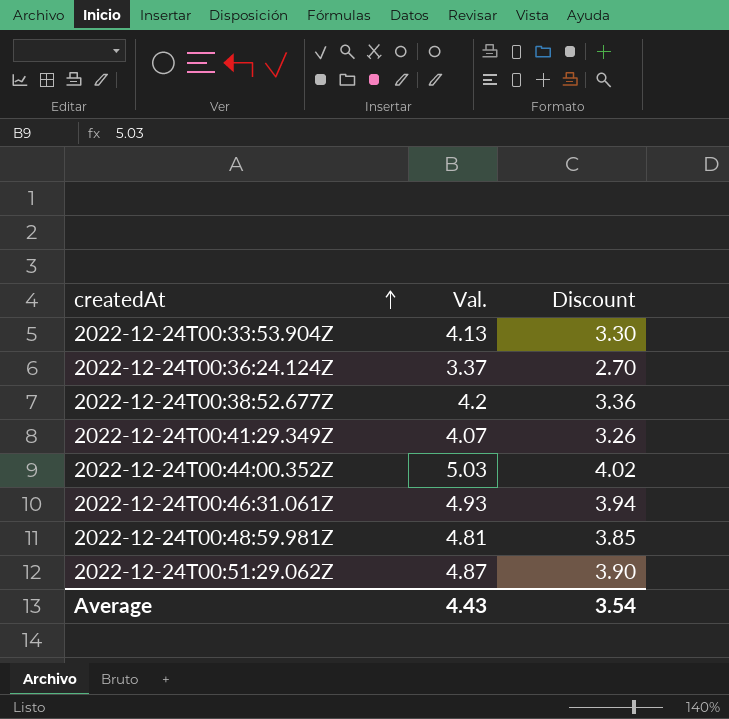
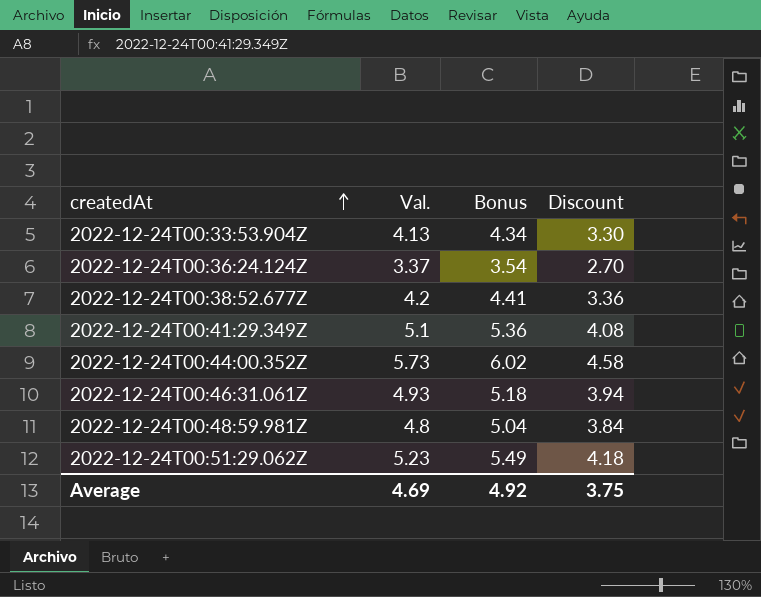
column Bonus | formula: none -> [Val.] * 1.05
2022-12-24T00:41:29.349Z | Val.: 4.07 -> 5.1
2022-12-24T00:41:29.349Z | Discount: 3.26 -> 4.08
2022-12-24T00:44:00.352Z | Val.: 5.03 -> 5.73
2022-12-24T00:44:00.352Z | Discount: 4.02 -> 4.58
2022-12-24T00:48:59.981Z | Val.: 4.81 -> 4.8
2022-12-24T00:48:59.981Z | Discount: 3.85 -> 3.84
2022-12-24T00:51:29.062Z | Val.: 4.87 -> 5.23
2022-12-24T00:51:29.062Z | Discount: 3.90 -> 4.18
Average | Val.: 4.43 -> 4.69
Average | Discount: 3.54 -> 3.75

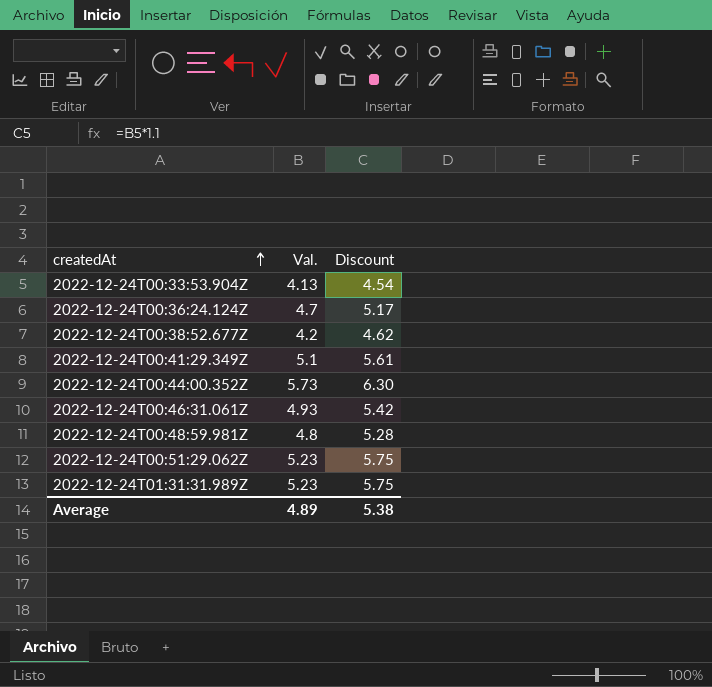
column Bonus | formula: [Val.] * 1.05 -> none
column Discount | formula: [Val.] * 0.8 -> [Val.] * 1.1
2022-12-24T00:36:24.124Z | Val.: 3.37 -> 4.7
row 2022-12-24T01:31:31.989Z: none -> 5.23 | 5.75
Average | Val.: 4.69 -> 4.89
Average | Discount: 3.75 -> 5.38

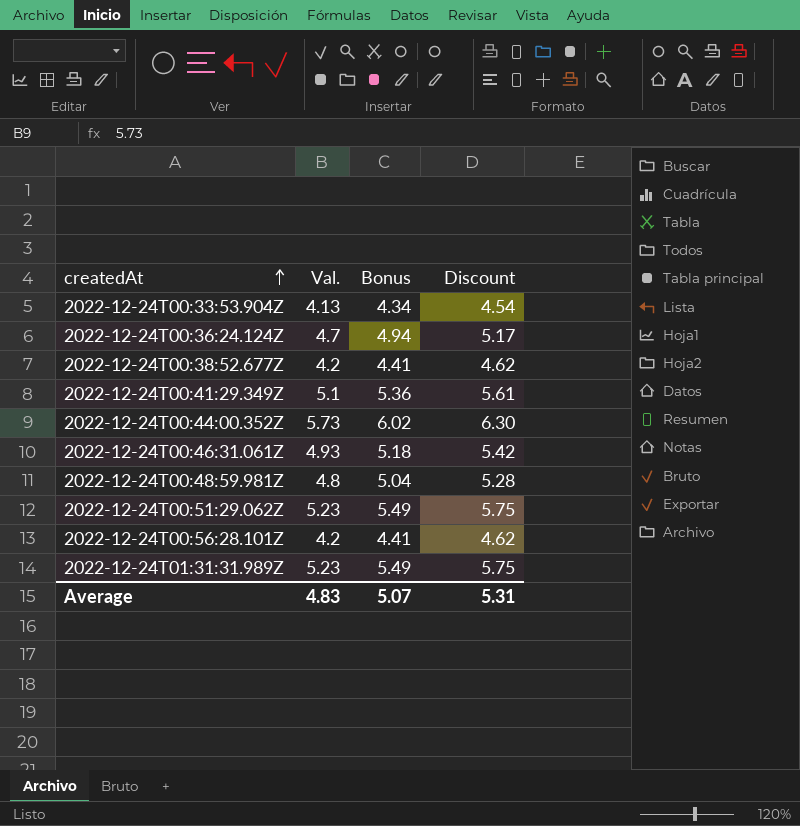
column Bonus | formula: none -> [Val.] * 1.05
row 2022-12-24T00:56:28.101Z: none -> 4.2 | 4.41 | 4.62
Average | Val.: 4.89 -> 4.83
Average | Discount: 5.38 -> 5.31

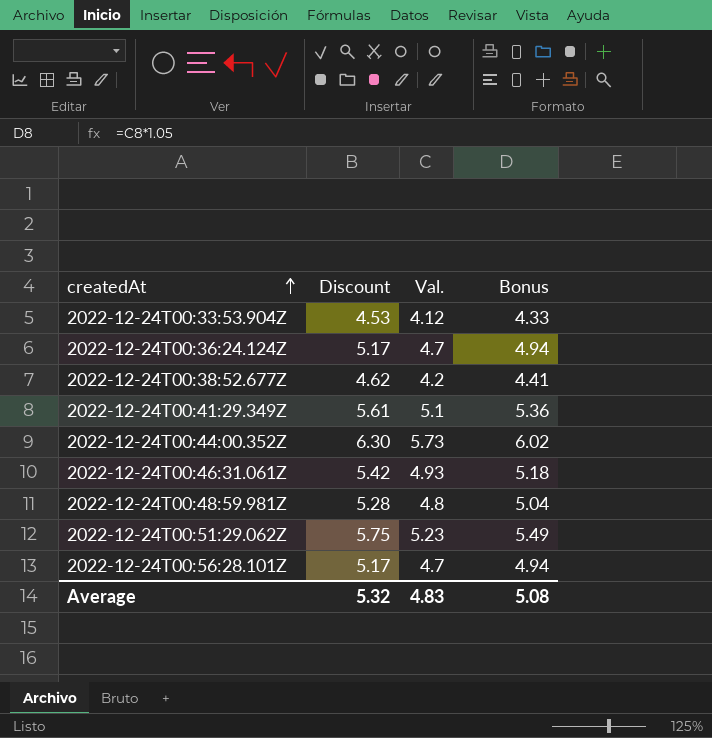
column Discount | position: 4 -> 2
row 2022-12-24T01:31:31.989Z: 5.23 | 5.49 | 5.75 -> none
2022-12-24T00:33:53.904Z | Discount: 4.54 -> 4.53
2022-12-24T00:33:53.904Z | Val.: 4.13 -> 4.12
2022-12-24T00:33:53.904Z | Bonus: 4.34 -> 4.33
2022-12-24T00:56:28.101Z | Discount: 4.62 -> 5.17
2022-12-24T00:56:28.101Z | Val.: 4.2 -> 4.7
2022-12-24T00:56:28.101Z | Bonus: 4.41 -> 4.94
Average | Discount: 5.31 -> 5.32
Average | Bonus: 5.07 -> 5.08

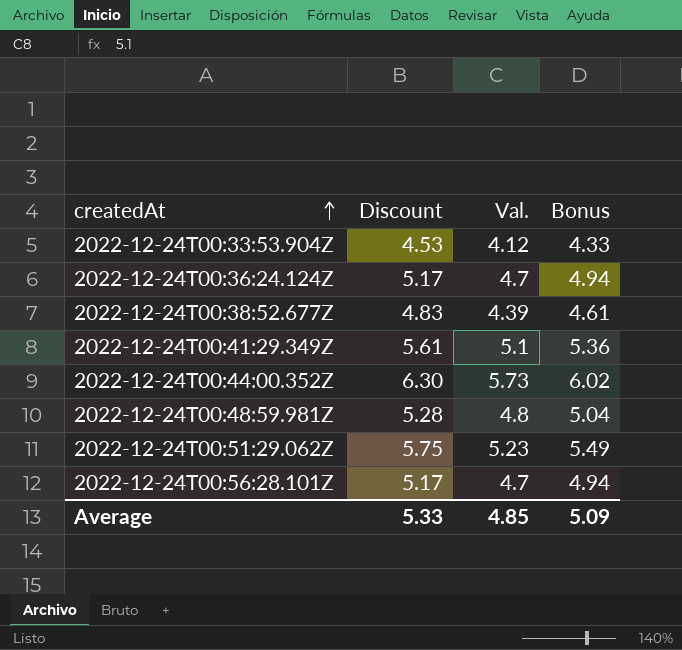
row 2022-12-24T00:46:31.061Z: 5.42 | 4.93 | 5.18 -> none
2022-12-24T00:38:52.677Z | Discount: 4.62 -> 4.83
2022-12-24T00:38:52.677Z | Val.: 4.2 -> 4.39
2022-12-24T00:38:52.677Z | Bonus: 4.41 -> 4.61
Average | Discount: 5.32 -> 5.33
Average | Val.: 4.83 -> 4.85
Average | Bonus: 5.08 -> 5.09

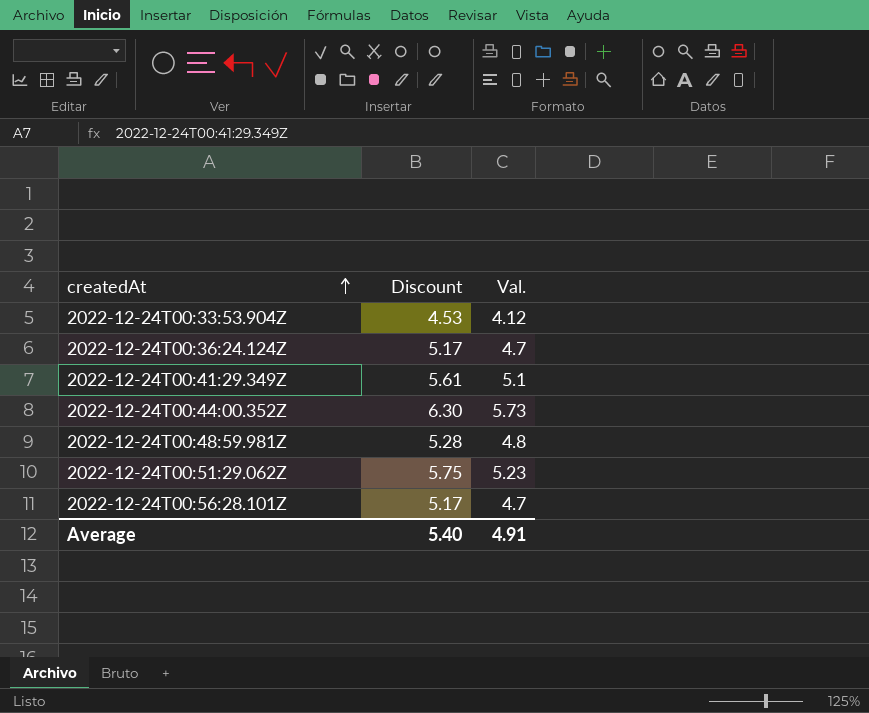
column Bonus | formula: [Val.] * 1.05 -> none
row 2022-12-24T00:38:52.677Z: 4.83 | 4.39 | 4.61 -> none
Average | Discount: 5.33 -> 5.40
Average | Val.: 4.85 -> 4.91

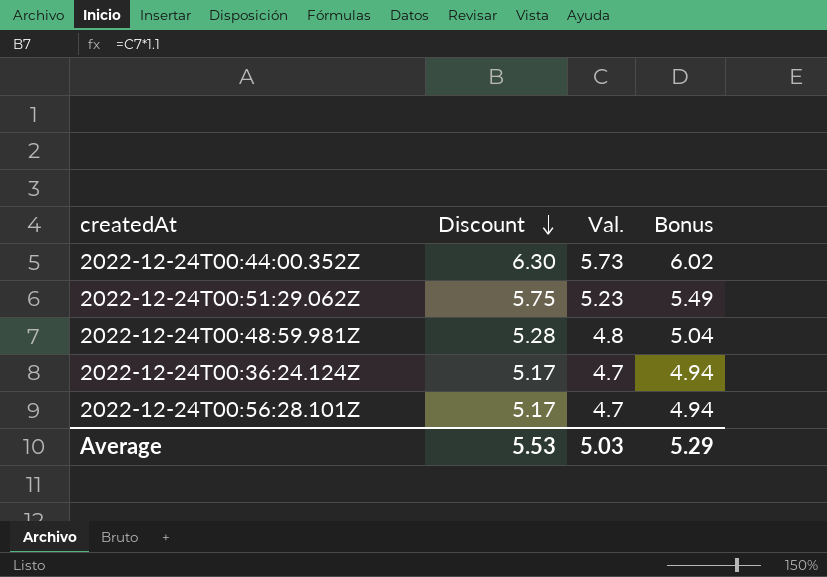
row order: createdAt ascending -> Discount descending
column Bonus | formula: none -> [Val.] * 1.05
row 2022-12-24T00:33:53.904Z: 4.53 | 4.12 -> none
row 2022-12-24T00:41:29.349Z: 5.61 | 5.1 -> none
Average | Discount: 5.40 -> 5.53
Average | Val.: 4.91 -> 5.03

